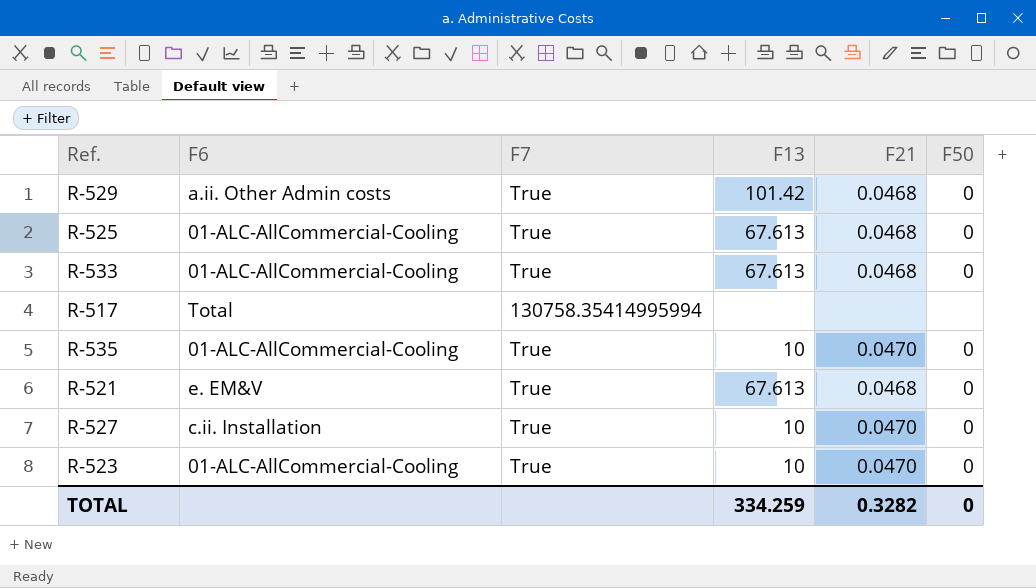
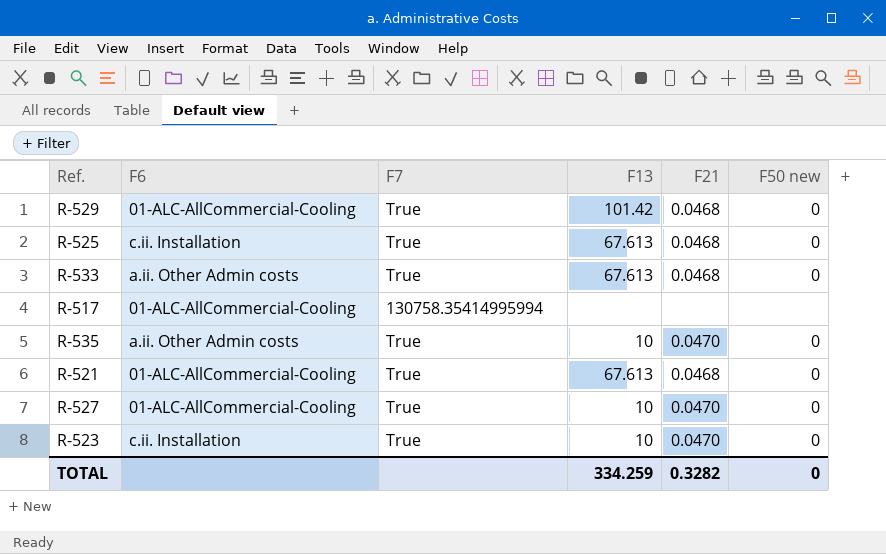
column name: F50 -> F50 new
R-529 | F6: a.ii. Other Admin costs -> 01-ALC-AllCommercial-Cooling
R-525 | F6: 01-ALC-AllCommercial-Cooling -> c.ii. Installation
R-533 | F6: 01-ALC-AllCommercial-Cooling -> a.ii. Other Admin costs
R-517 | F6: Total -> 01-ALC-AllCommercial-Cooling
R-535 | F6: 01-ALC-AllCommercial-Cooling -> a.ii. Other Admin costs
R-521 | F6: e. EM&V -> 01-ALC-AllCommercial-Cooling
R-527 | F6: c.ii. Installation -> 01-ALC-AllCommercial-Cooling
R-523 | F6: 01-ALC-AllCommercial-Cooling -> c.ii. Installation

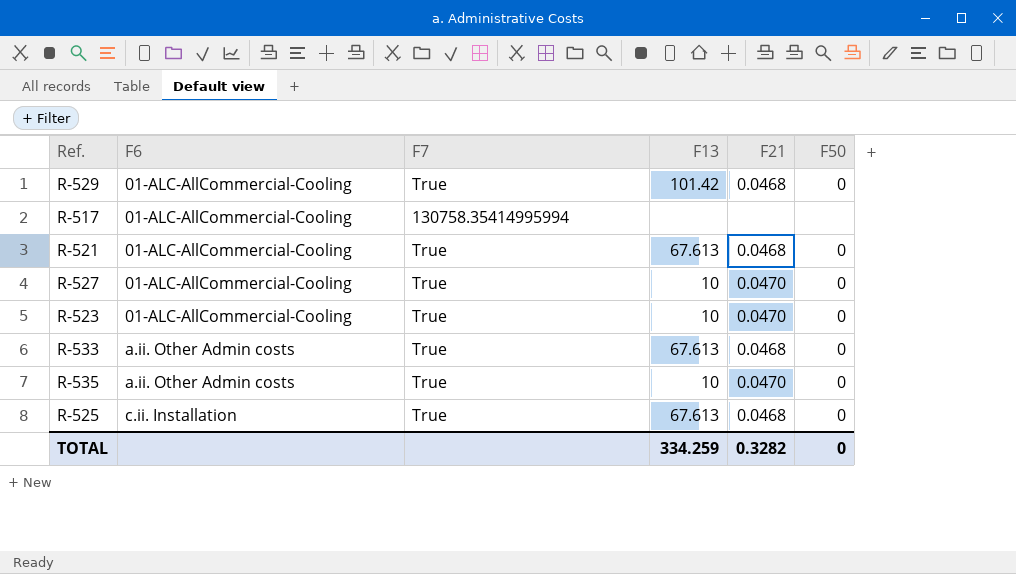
row order: none -> F6 ascending
column name: F50 new -> F50
R-523 | F6: c.ii. Installation -> 01-ALC-AllCommercial-Cooling

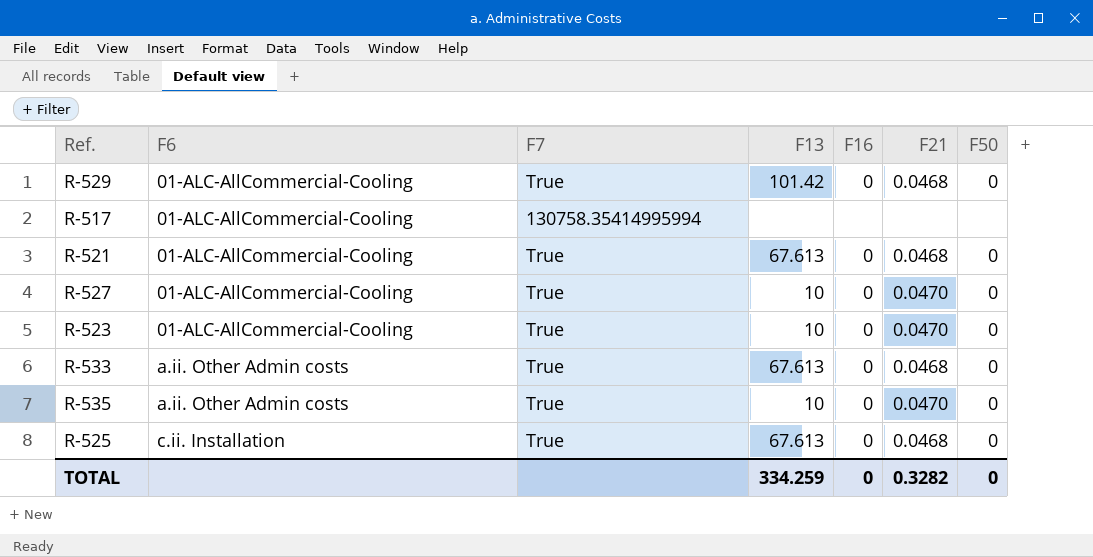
column F16 | position: none -> 5

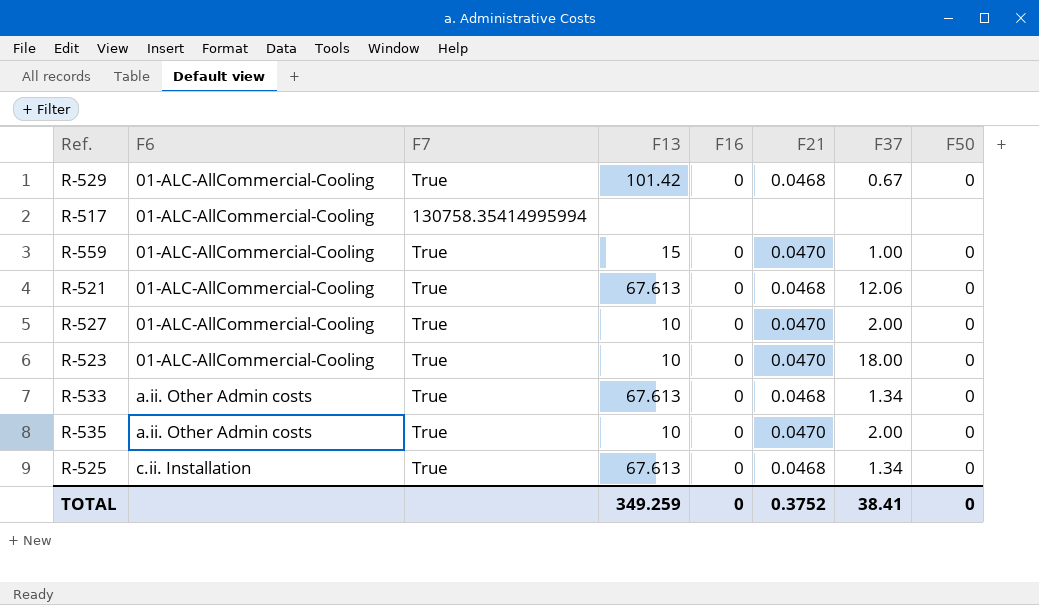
column F37 | position: none -> 7
row R-559: none -> 01-ALC-AllCommercial-Cooling | True | 15 | 0 | 0.0470 | 1.00 | 0
TOTAL | F13: 334.259 -> 349.259
TOTAL | F21: 0.3282 -> 0.3752

